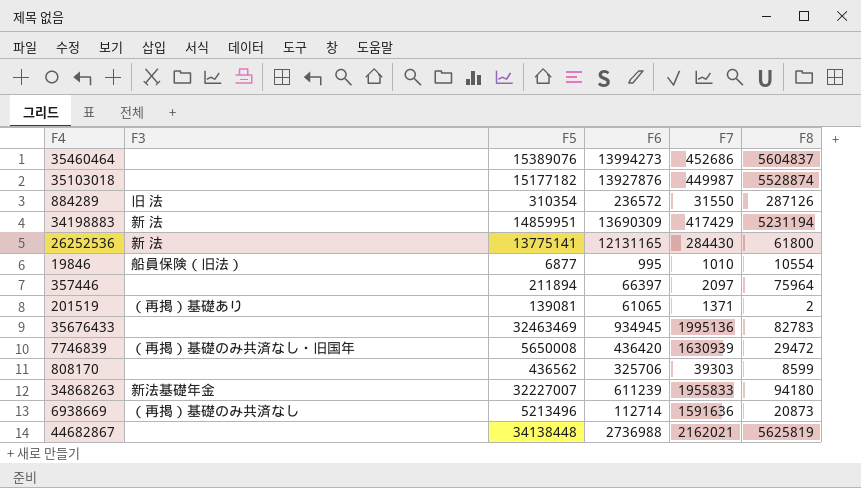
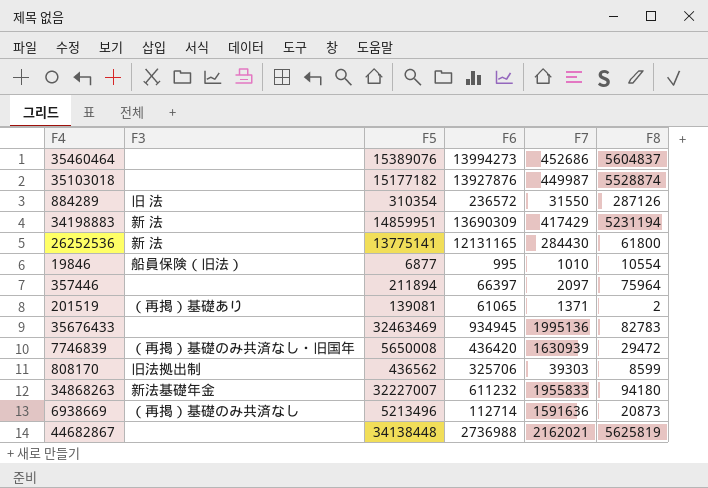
808170 | F3: none -> 旧法拠出制
34868263 | F6: 611239 -> 611232

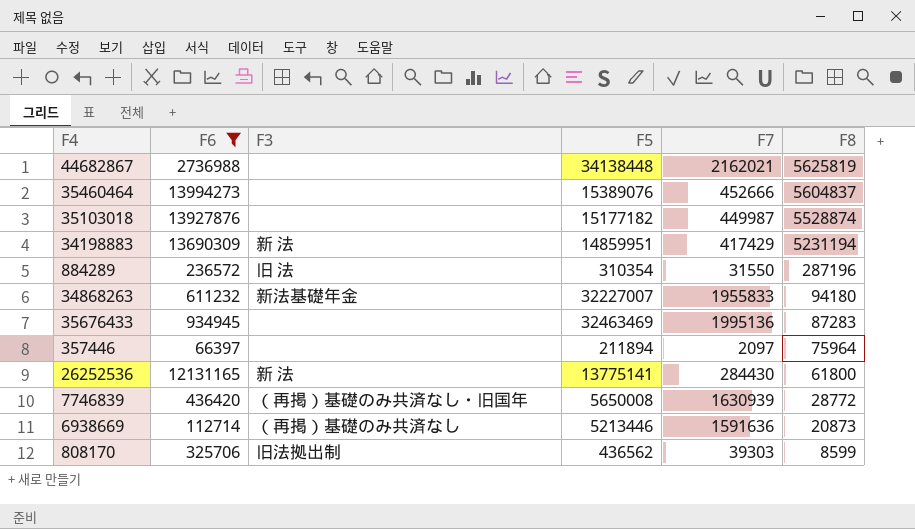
filter: none -> F6 >= 66397
row order: none -> F8 descending
column F6 | position: 4 -> 2
35460464 | F7: 452686 -> 452666
884289 | F8: 287126 -> 287196
35676433 | F8: 82783 -> 87283
7746839 | F8: 29472 -> 28772
6938669 | F5: 5213496 -> 5213446

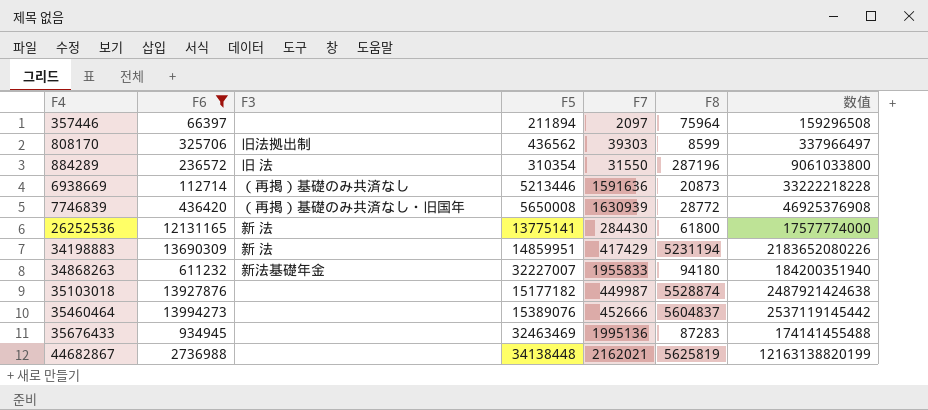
row order: F8 descending -> F4 ascending
column 数值 | formula: none -> [F7] * [F8]

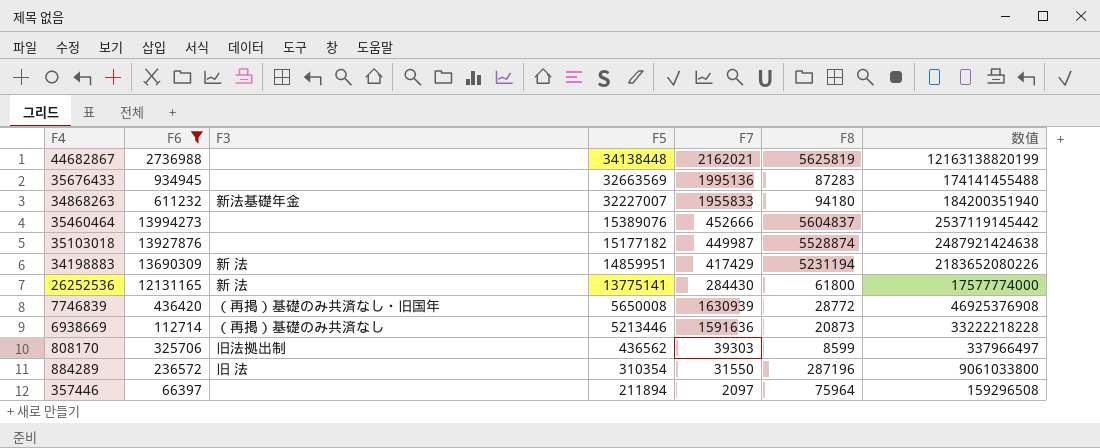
row order: F4 ascending -> F5 descending
35676433 | F5: 32463469 -> 32663569

